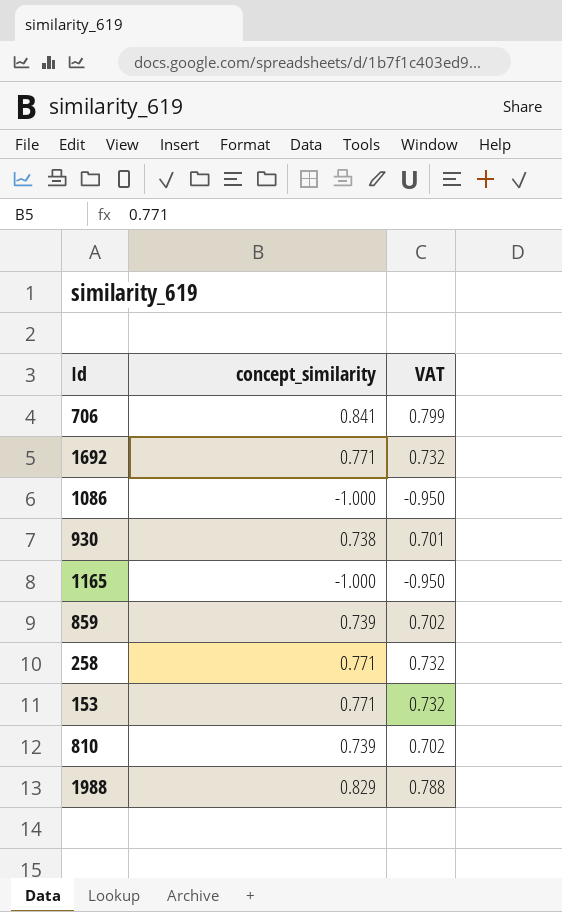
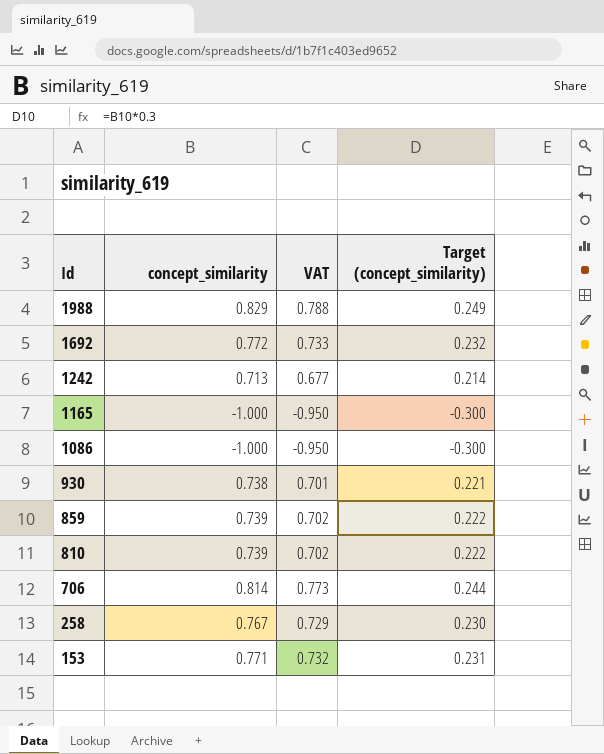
row order: none -> Id descending
column Target (concept_similarity) | formula: none -> [concept_similarity] * 0.3
1692 | concept_similarity: 0.771 -> 0.772
1692 | VAT: 0.732 -> 0.733
row 1242: none -> 0.713 | 0.677 | 0.214
706 | concept_similarity: 0.841 -> 0.814
706 | VAT: 0.799 -> 0.773
258 | concept_similarity: 0.771 -> 0.767
258 | VAT: 0.732 -> 0.729

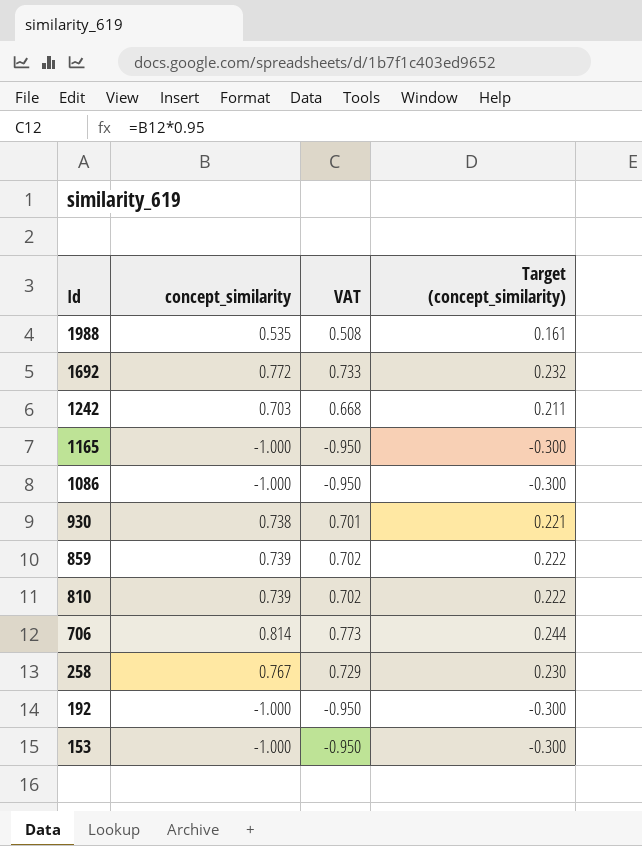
1988 | concept_similarity: 0.829 -> 0.535
1988 | VAT: 0.788 -> 0.508
1988 | Target (concept_similarity): 0.249 -> 0.161
1242 | concept_similarity: 0.713 -> 0.703
1242 | VAT: 0.677 -> 0.668
1242 | Target (concept_similarity): 0.214 -> 0.211
row 192: none -> -1.000 | -0.950 | -0.300
153 | concept_similarity: 0.771 -> -1.000
153 | VAT: 0.732 -> -0.950
153 | Target (concept_similarity): 0.231 -> -0.300

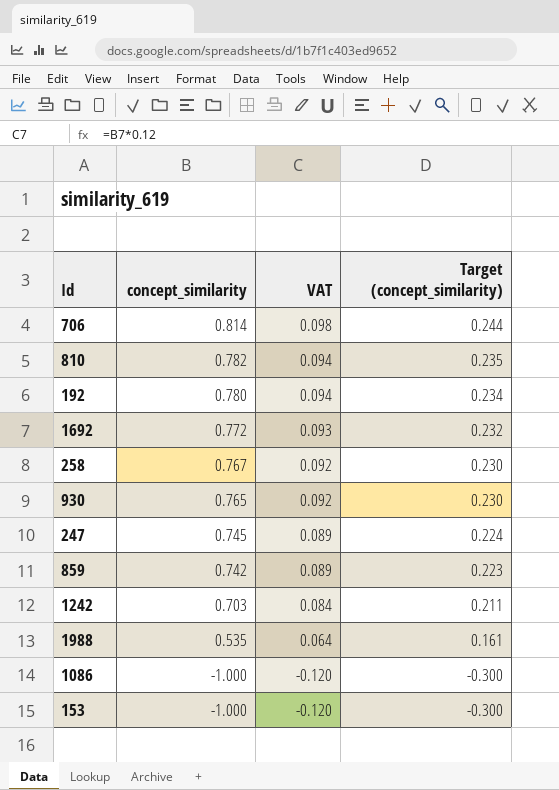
row order: Id descending -> concept_similarity descending
column VAT | formula: [concept_similarity] * 0.95 -> [concept_similarity] * 0.12
row 1165: -1.000 | -0.950 | -0.300 -> none
810 | concept_similarity: 0.739 -> 0.782
810 | Target (concept_similarity): 0.222 -> 0.235
192 | concept_similarity: -1.000 -> 0.780
192 | Target (concept_similarity): -0.300 -> 0.234
930 | concept_similarity: 0.738 -> 0.765
930 | Target (concept_similarity): 0.221 -> 0.230
row 247: none -> 0.745 | 0.089 | 0.224
859 | concept_similarity: 0.739 -> 0.742
859 | Target (concept_similarity): 0.222 -> 0.223

